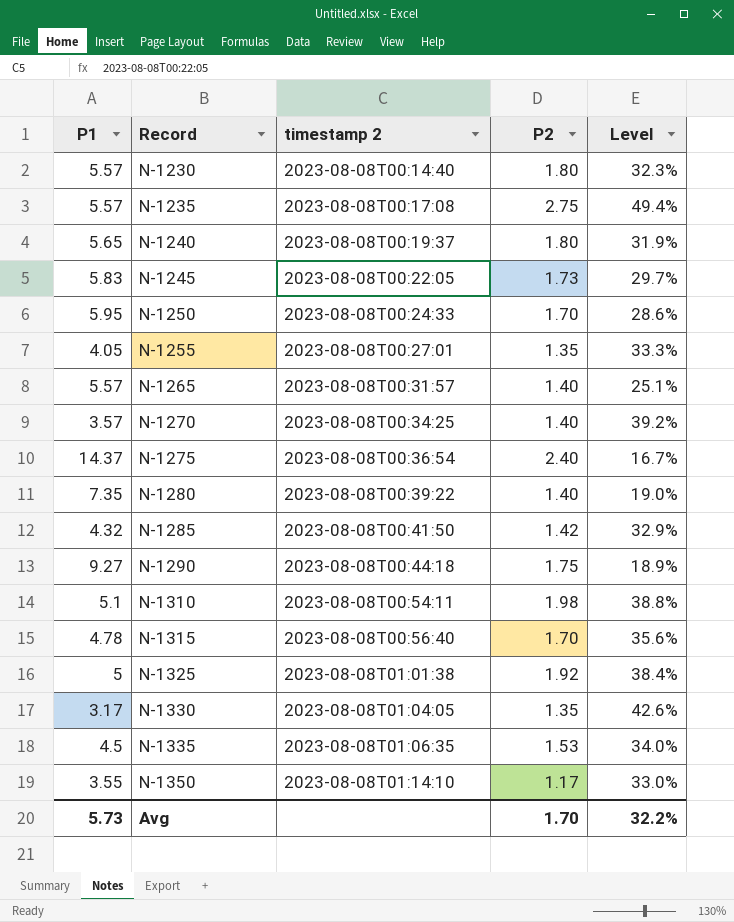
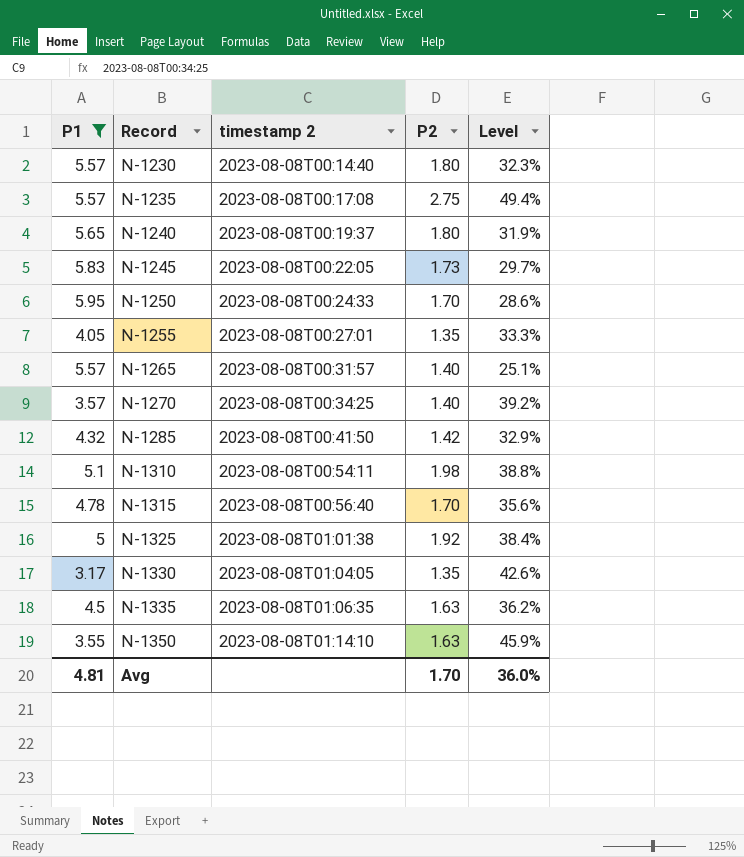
filter: none -> P1 <= 5.95
N-1335 | P2: 1.53 -> 1.63
N-1335 | Level: 34.0% -> 36.2%
N-1350 | P2: 1.17 -> 1.63
N-1350 | Level: 33.0% -> 45.9%
Avg | P1: 5.73 -> 4.81
Avg | Level: 32.2% -> 36.0%

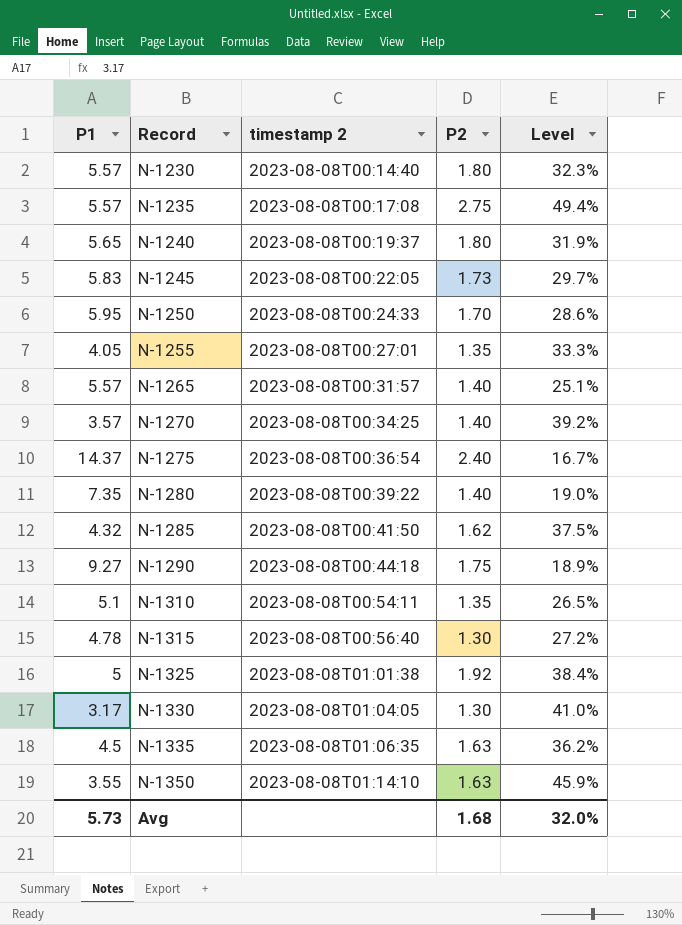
filter: P1 <= 5.95 -> none
N-1285 | P2: 1.42 -> 1.62
N-1285 | Level: 32.9% -> 37.5%
N-1310 | P2: 1.98 -> 1.35
N-1310 | Level: 38.8% -> 26.5%
N-1315 | P2: 1.70 -> 1.30
N-1315 | Level: 35.6% -> 27.2%
N-1330 | P2: 1.35 -> 1.30
N-1330 | Level: 42.6% -> 41.0%
Avg | P1: 4.81 -> 5.73
Avg | P2: 1.70 -> 1.68
Avg | Level: 36.0% -> 32.0%

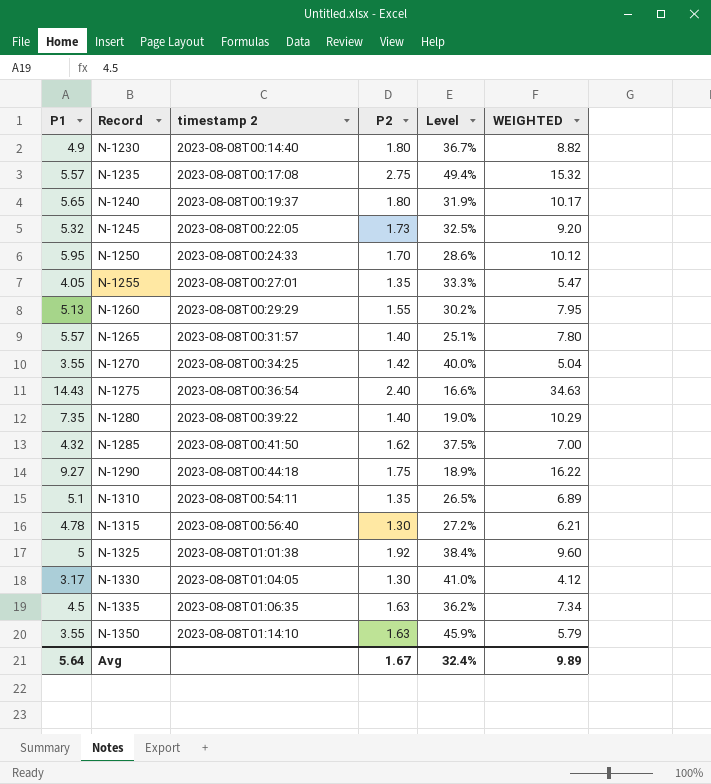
column WEIGHTED | formula: none -> [P1] * [P2]
N-1230 | P1: 5.57 -> 4.9
N-1230 | Level: 32.3% -> 36.7%
N-1245 | P1: 5.83 -> 5.32
N-1245 | Level: 29.7% -> 32.5%
row N-1260: none -> 5.13 | 2023-08-08T00:29:29 | 1.55 | 30.2% | 7.95
N-1270 | P1: 3.57 -> 3.55
N-1270 | P2: 1.40 -> 1.42
N-1270 | Level: 39.2% -> 40.0%
N-1275 | P1: 14.37 -> 14.43
N-1275 | Level: 16.7% -> 16.6%
Avg | P1: 5.73 -> 5.64
Avg | P2: 1.68 -> 1.67
Avg | Level: 32.0% -> 32.4%

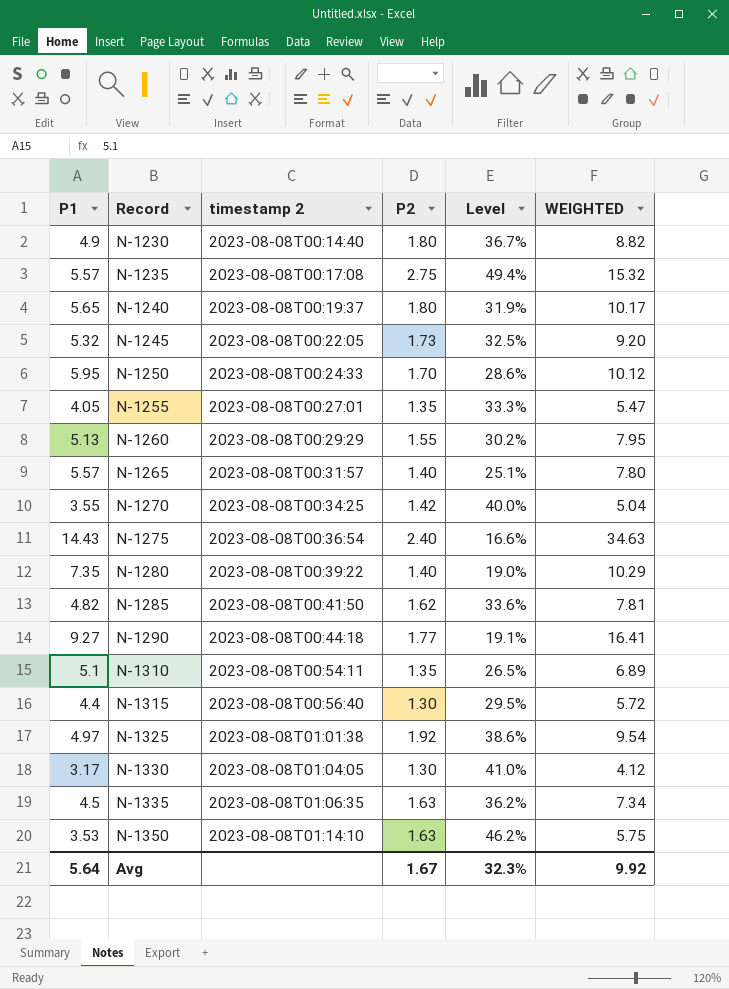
N-1285 | P1: 4.32 -> 4.82
N-1285 | Level: 37.5% -> 33.6%
N-1285 | WEIGHTED: 7.00 -> 7.81
N-1290 | P2: 1.75 -> 1.77
N-1290 | Level: 18.9% -> 19.1%
N-1290 | WEIGHTED: 16.22 -> 16.41
N-1315 | P1: 4.78 -> 4.4
N-1315 | Level: 27.2% -> 29.5%
N-1315 | WEIGHTED: 6.21 -> 5.72
N-1325 | P1: 5 -> 4.97
N-1325 | Level: 38.4% -> 38.6%
N-1325 | WEIGHTED: 9.60 -> 9.54
N-1350 | P1: 3.55 -> 3.53
N-1350 | Level: 45.9% -> 46.2%
N-1350 | WEIGHTED: 5.79 -> 5.75
Avg | Level: 32.4% -> 32.3%
Avg | WEIGHTED: 9.89 -> 9.92

